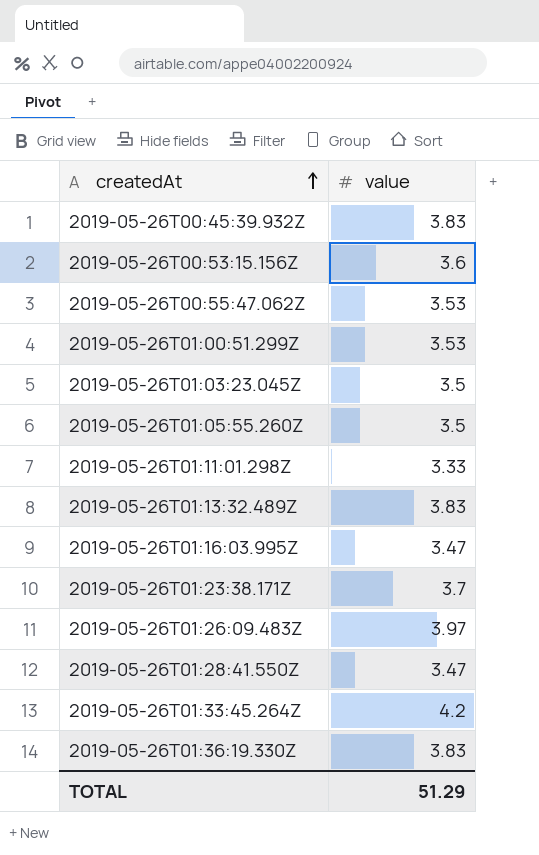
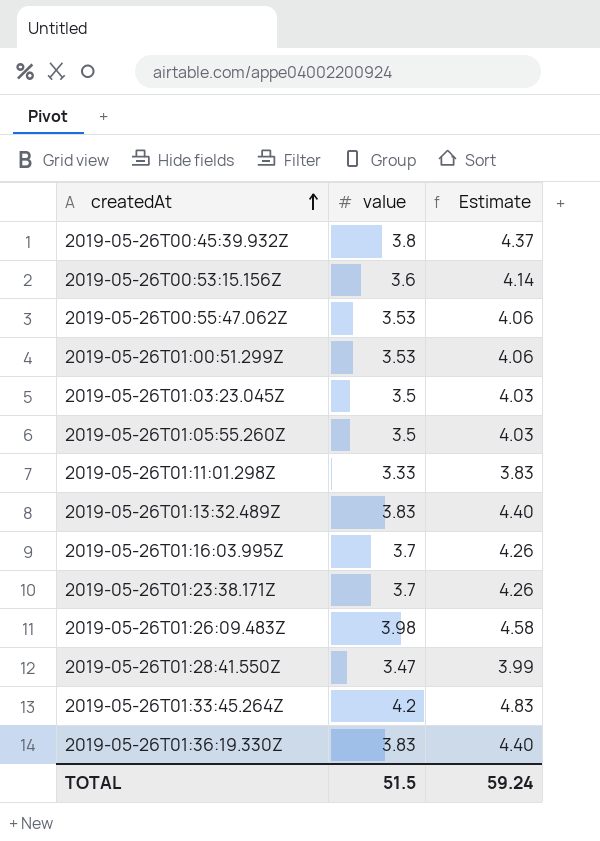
column Estimate | formula: none -> [value] * 1.15
2019-05-26T00:45:39.932Z | value: 3.83 -> 3.8
2019-05-26T01:16:03.995Z | value: 3.47 -> 3.7
2019-05-26T01:26:09.483Z | value: 3.97 -> 3.98
TOTAL | value: 51.29 -> 51.5

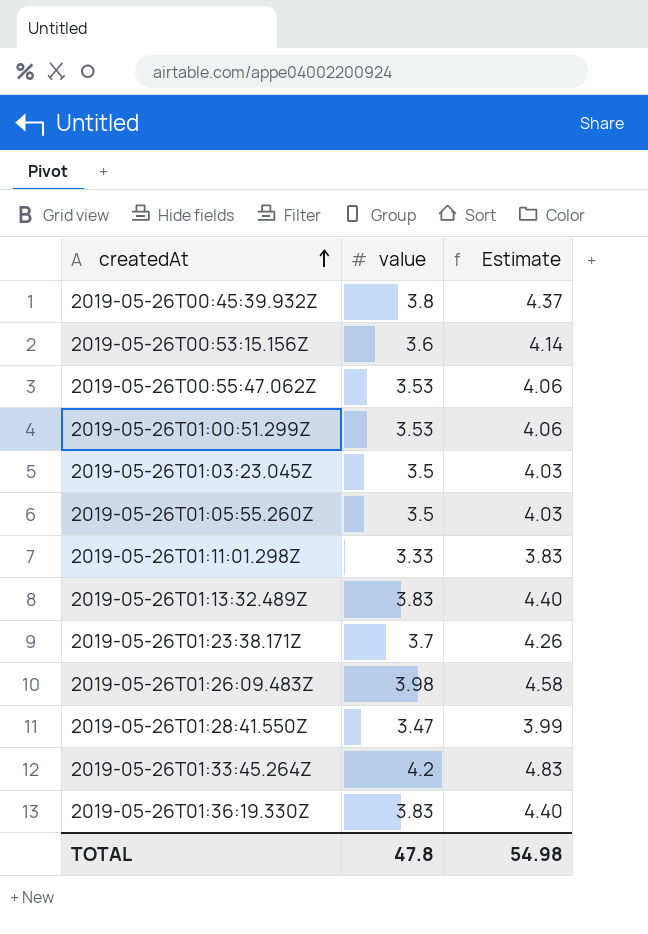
row 2019-05-26T01:16:03.995Z: 3.7 | 4.26 -> none
TOTAL | value: 51.5 -> 47.8
TOTAL | Estimate: 59.24 -> 54.98

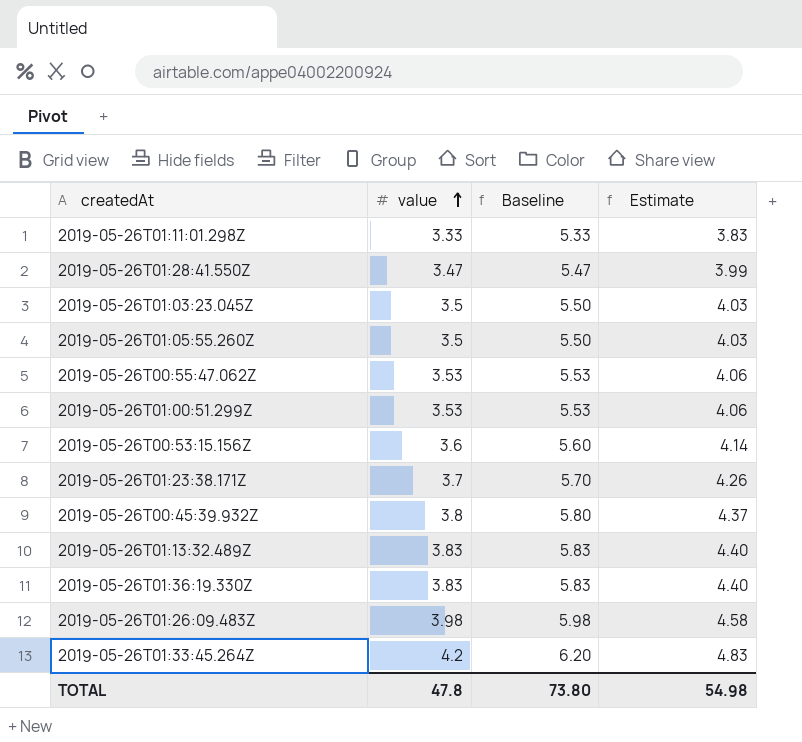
row order: createdAt ascending -> value ascending
column Baseline | formula: none -> [value] + 2

